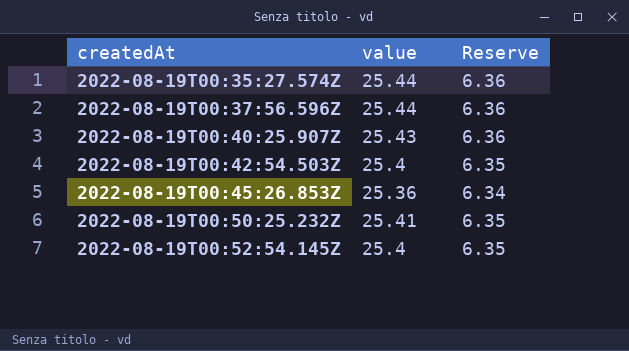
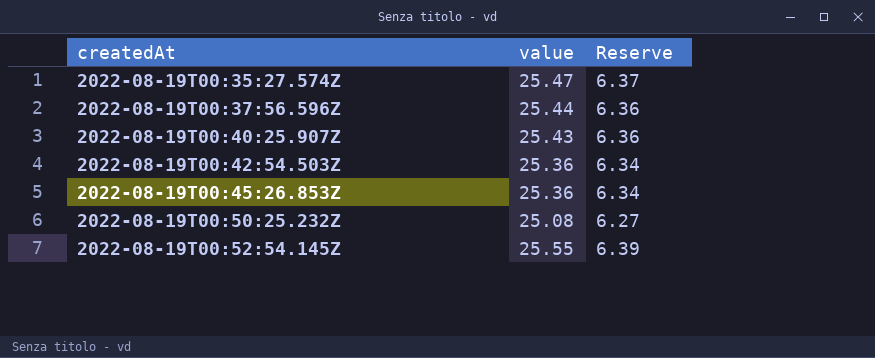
2022-08-19T00:35:27.574Z | value: 25.44 -> 25.47
2022-08-19T00:35:27.574Z | Reserve: 6.36 -> 6.37
2022-08-19T00:42:54.503Z | value: 25.4 -> 25.36
2022-08-19T00:42:54.503Z | Reserve: 6.35 -> 6.34
2022-08-19T00:50:25.232Z | value: 25.41 -> 25.08
2022-08-19T00:50:25.232Z | Reserve: 6.35 -> 6.27
2022-08-19T00:52:54.145Z | value: 25.4 -> 25.55
2022-08-19T00:52:54.145Z | Reserve: 6.35 -> 6.39

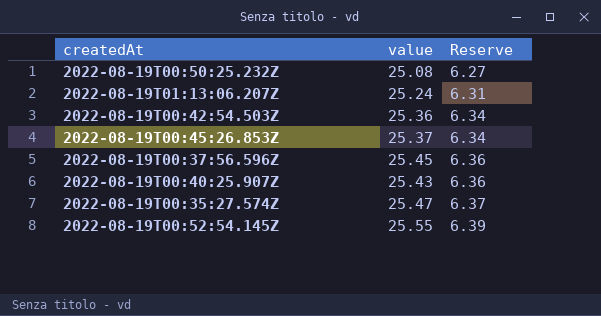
row order: createdAt ascending -> Reserve ascending
row 2022-08-19T01:13:06.207Z: none -> 25.24 | 6.31
2022-08-19T00:45:26.853Z | value: 25.36 -> 25.37
2022-08-19T00:37:56.596Z | value: 25.44 -> 25.45

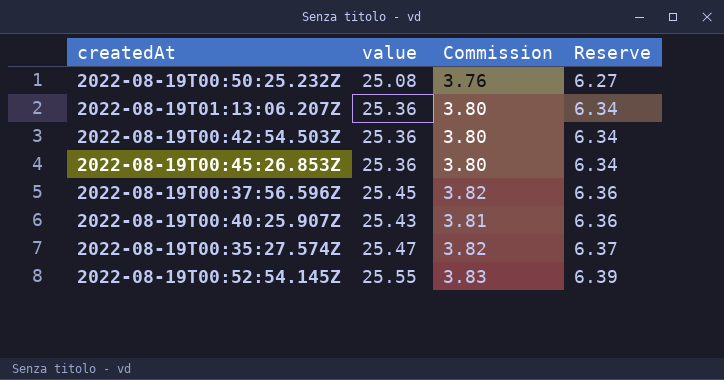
column Commission | formula: none -> [value] * 0.15
2022-08-19T01:13:06.207Z | value: 25.24 -> 25.36
2022-08-19T01:13:06.207Z | Reserve: 6.31 -> 6.34
2022-08-19T00:45:26.853Z | value: 25.37 -> 25.36

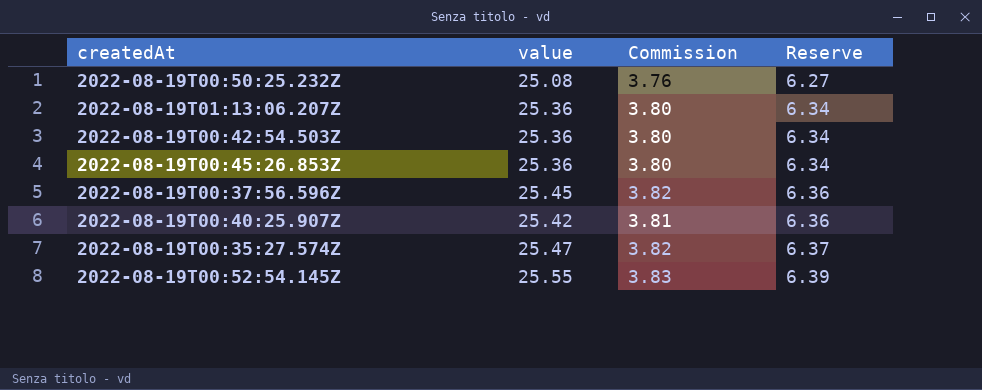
2022-08-19T00:40:25.907Z | value: 25.43 -> 25.42

